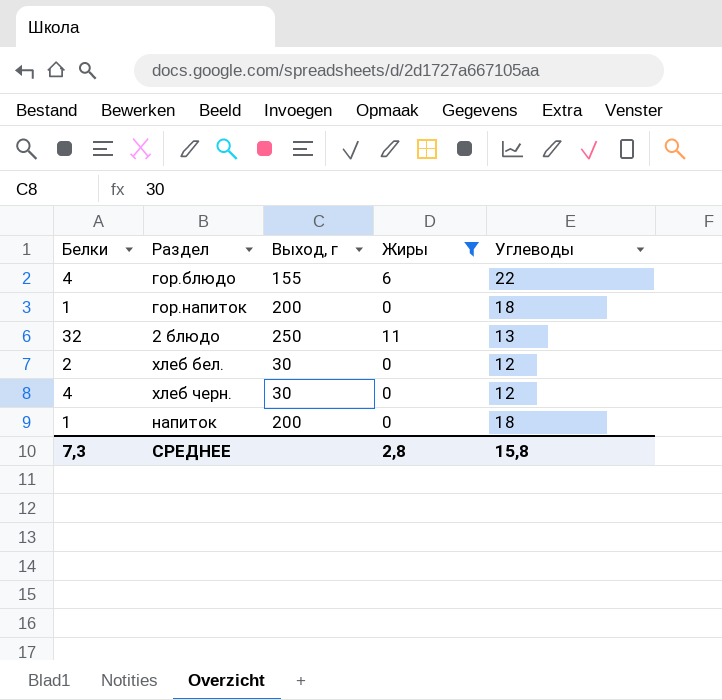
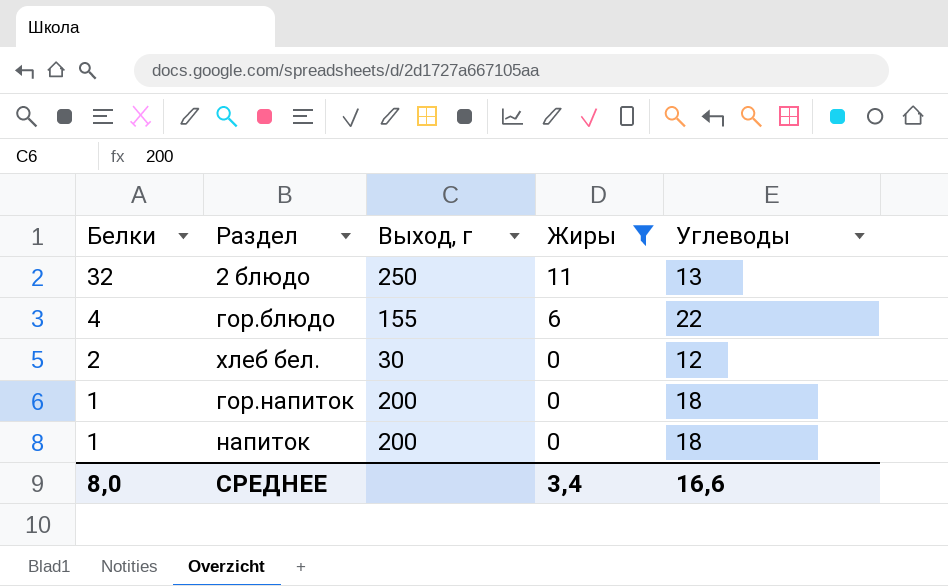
row order: none -> Белки descending
row хлеб черн.: 4 | 30 | 0 | 12 -> none
СРЕДНЕЕ | Белки: 7,3 -> 8,0
СРЕДНЕЕ | Жиры: 2,8 -> 3,4
СРЕДНЕЕ | Углеводы: 15,8 -> 16,6

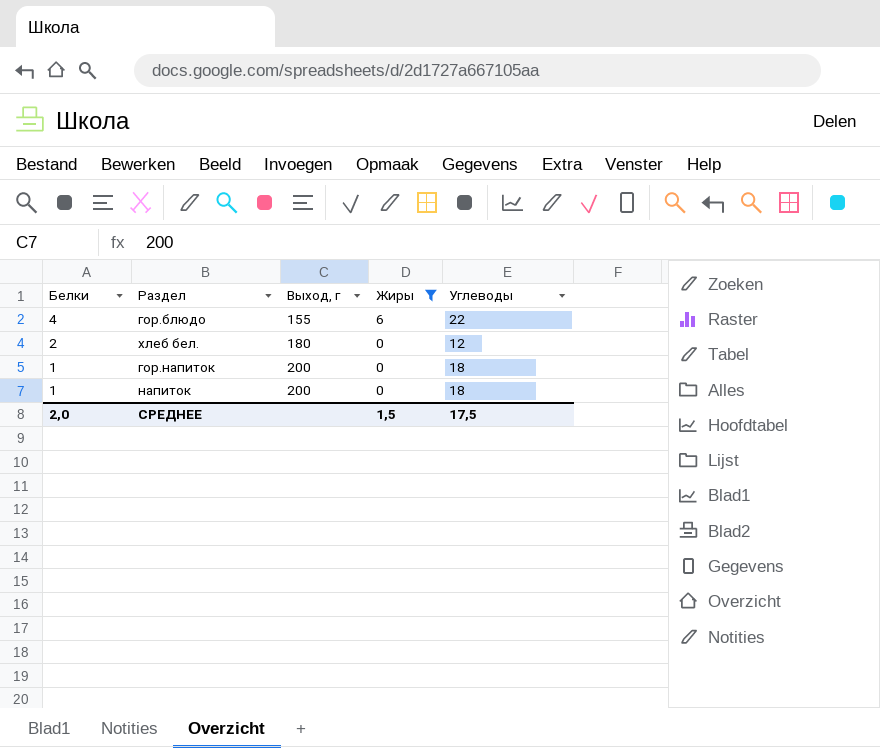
row 2 блюдо: 32 | 250 | 11 | 13 -> none
хлеб бел. | Выход, г: 30 -> 180
СРЕДНЕЕ | Белки: 8,0 -> 2,0
СРЕДНЕЕ | Жиры: 3,4 -> 1,5
СРЕДНЕЕ | Углеводы: 16,6 -> 17,5

